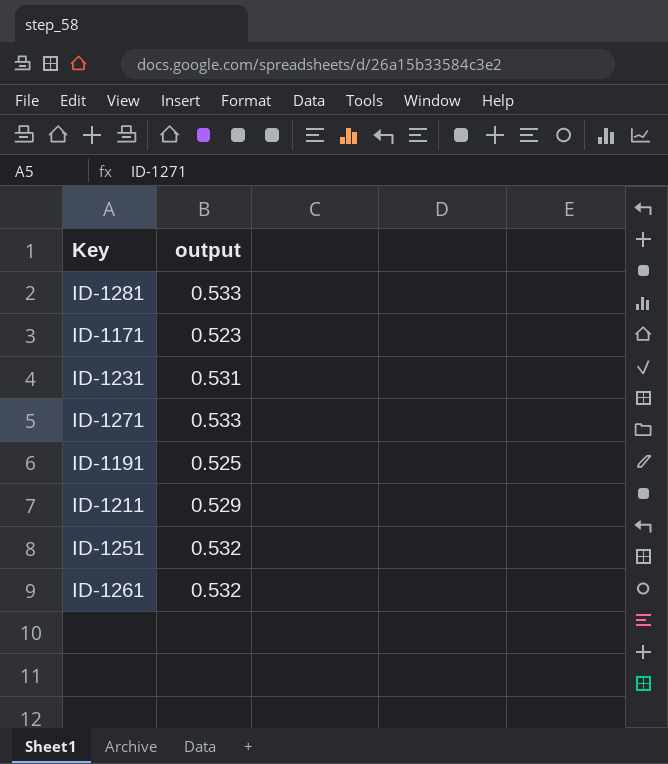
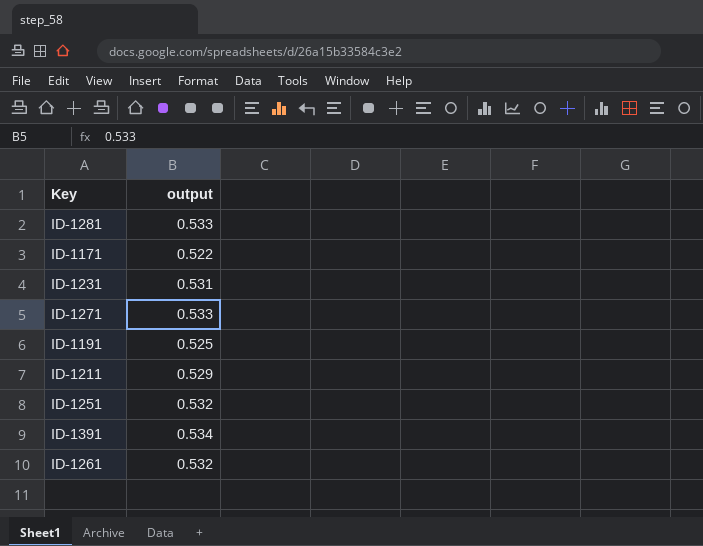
ID-1171 | output: 0.523 -> 0.522
row ID-1391: none -> 0.534

